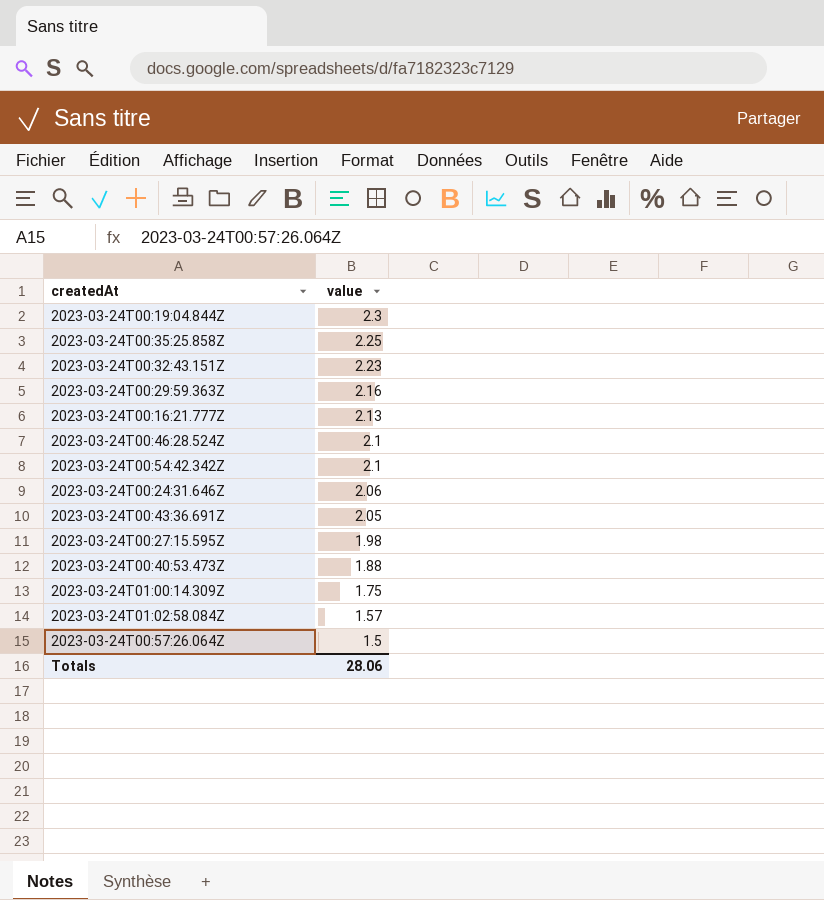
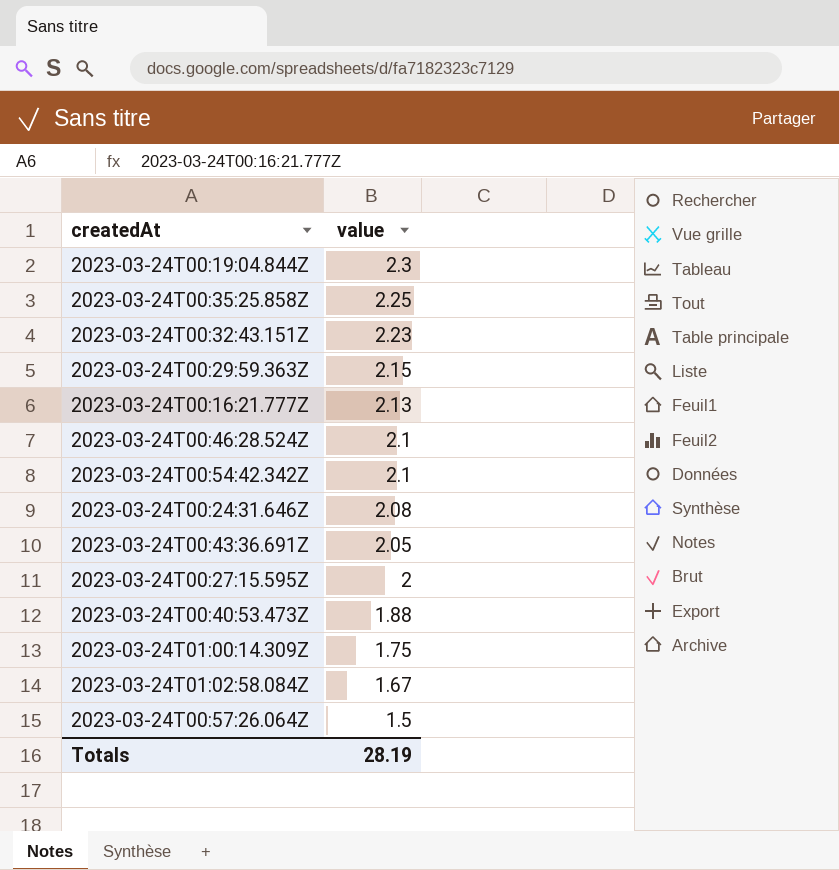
2023-03-24T00:29:59.363Z | value: 2.16 -> 2.15
2023-03-24T00:24:31.646Z | value: 2.06 -> 2.08
2023-03-24T00:27:15.595Z | value: 1.98 -> 2
2023-03-24T01:02:58.084Z | value: 1.57 -> 1.67
Totals | value: 28.06 -> 28.19

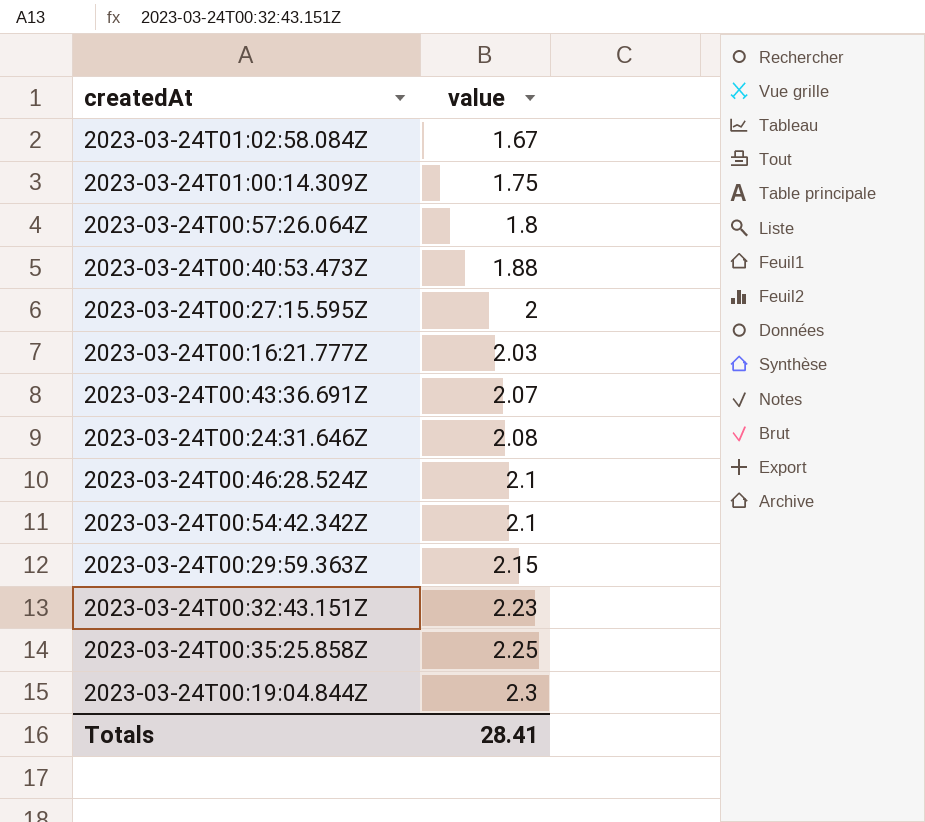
row order: value descending -> value ascending
2023-03-24T00:57:26.064Z | value: 1.5 -> 1.8
2023-03-24T00:16:21.777Z | value: 2.13 -> 2.03
2023-03-24T00:43:36.691Z | value: 2.05 -> 2.07
Totals | value: 28.19 -> 28.41

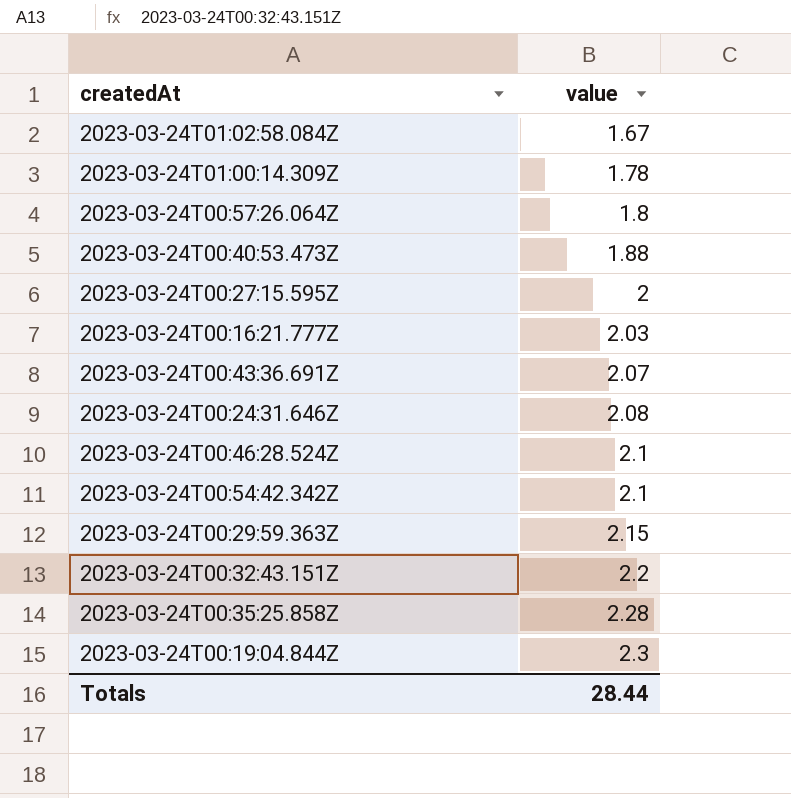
2023-03-24T01:00:14.309Z | value: 1.75 -> 1.78
2023-03-24T00:32:43.151Z | value: 2.23 -> 2.2
2023-03-24T00:35:25.858Z | value: 2.25 -> 2.28
Totals | value: 28.41 -> 28.44

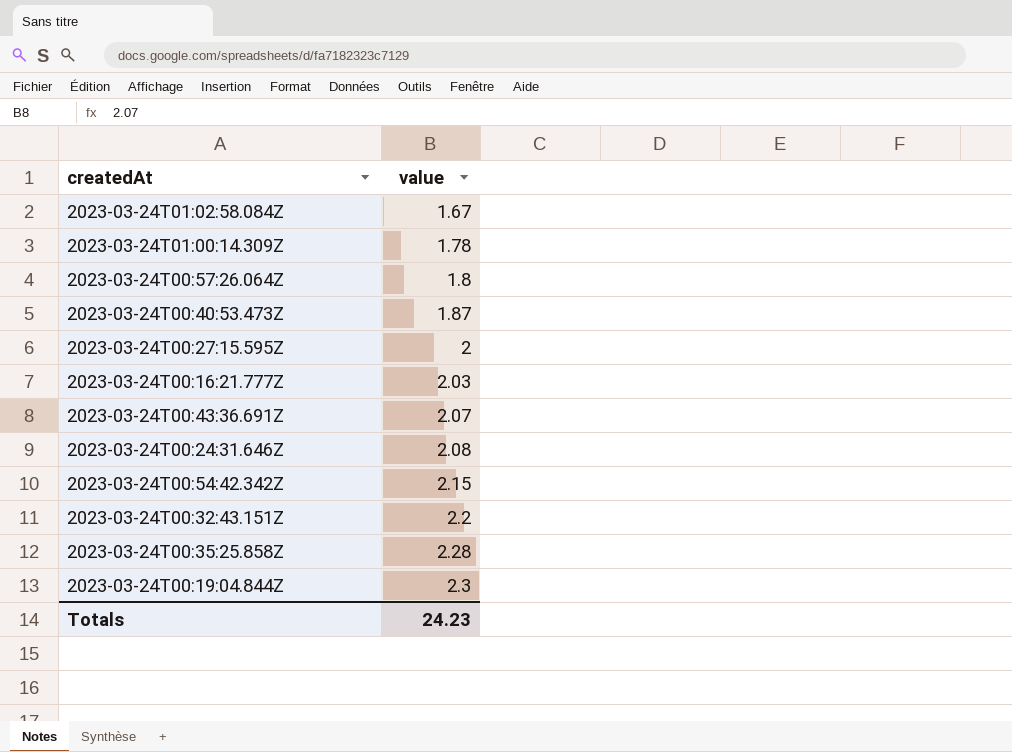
row 2023-03-24T00:46:28.524Z: 2.1 -> none
row 2023-03-24T00:29:59.363Z: 2.15 -> none
2023-03-24T00:40:53.473Z | value: 1.88 -> 1.87
2023-03-24T00:54:42.342Z | value: 2.1 -> 2.15
Totals | value: 28.44 -> 24.23

